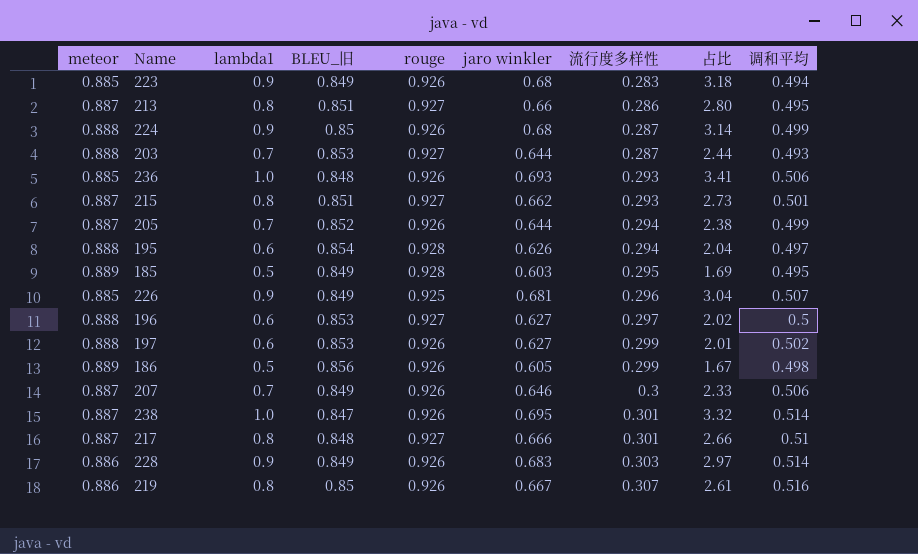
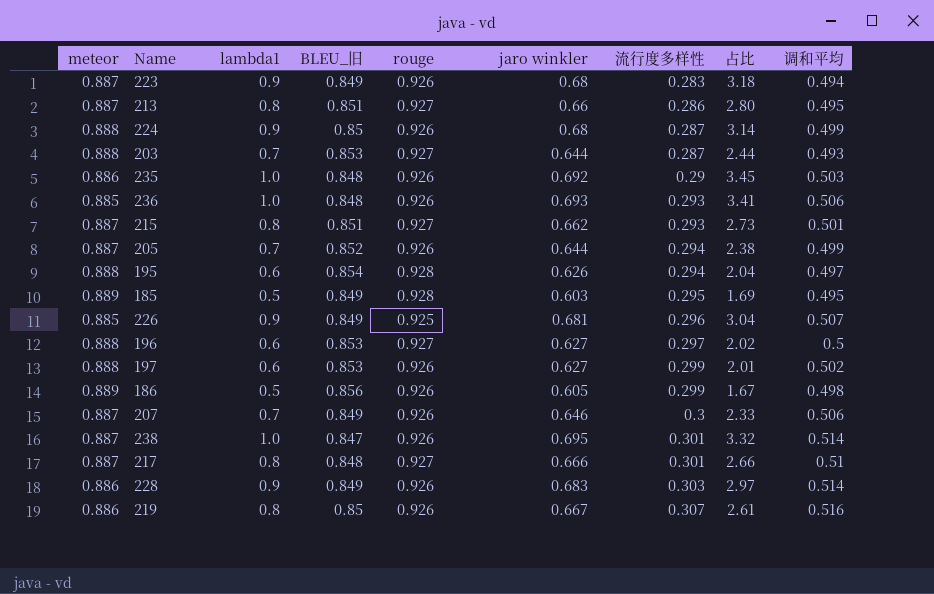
223 | meteor: 0.885 -> 0.887
row 235: none -> 0.886 | 1.0 | 0.848 | 0.926 | 0.692 | 0.29 | 3.45 | 0.503

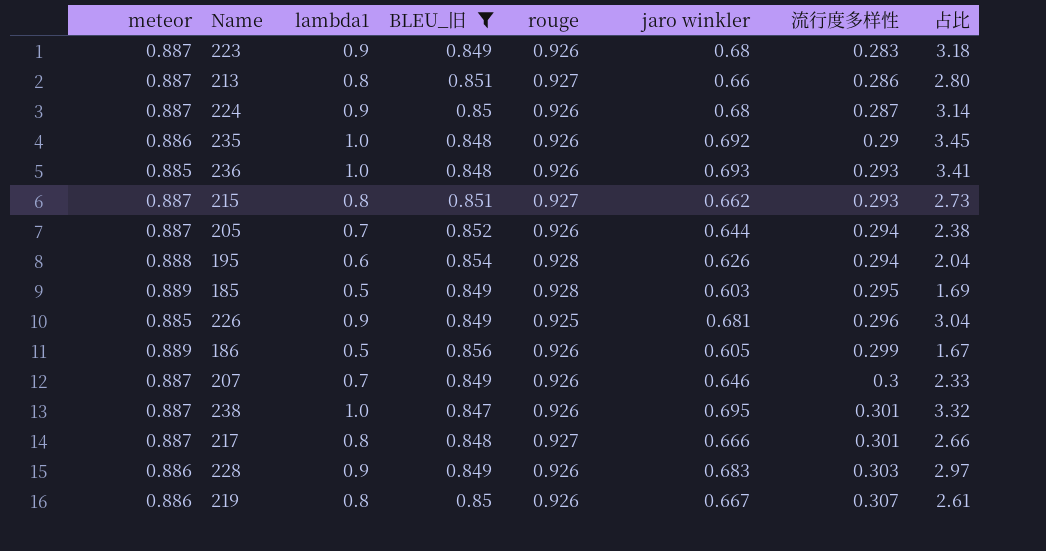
filter: none -> BLEU_旧 != 0.853
column 调和平均 | position: 9 -> none
224 | meteor: 0.888 -> 0.887

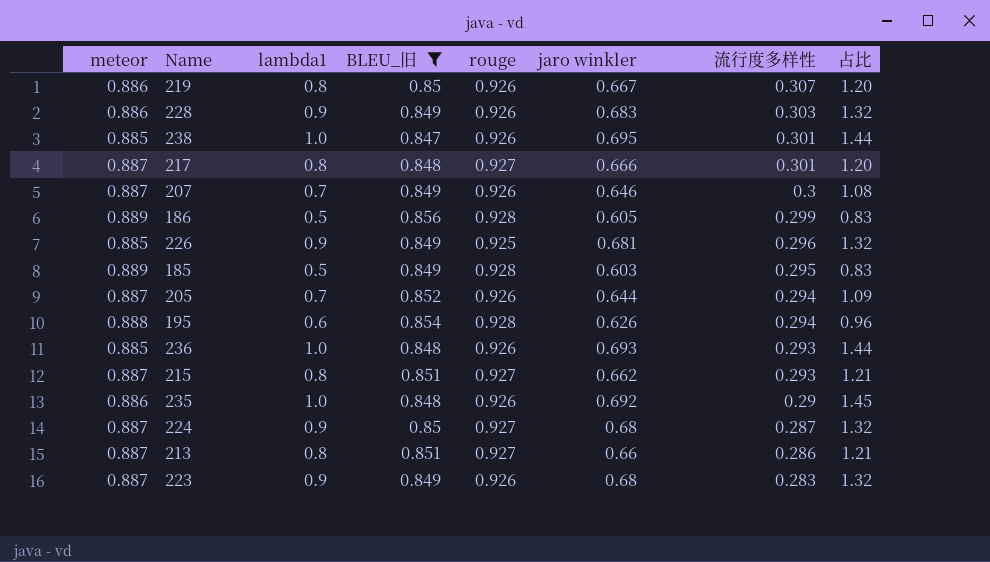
row order: 流行度多样性 ascending -> 流行度多样性 descending
column 占比 | formula: [lambda1] / [流行度多样性] -> [lambda1] / [jaro winkler]
238 | meteor: 0.887 -> 0.885
186 | rouge: 0.926 -> 0.928
224 | rouge: 0.926 -> 0.927

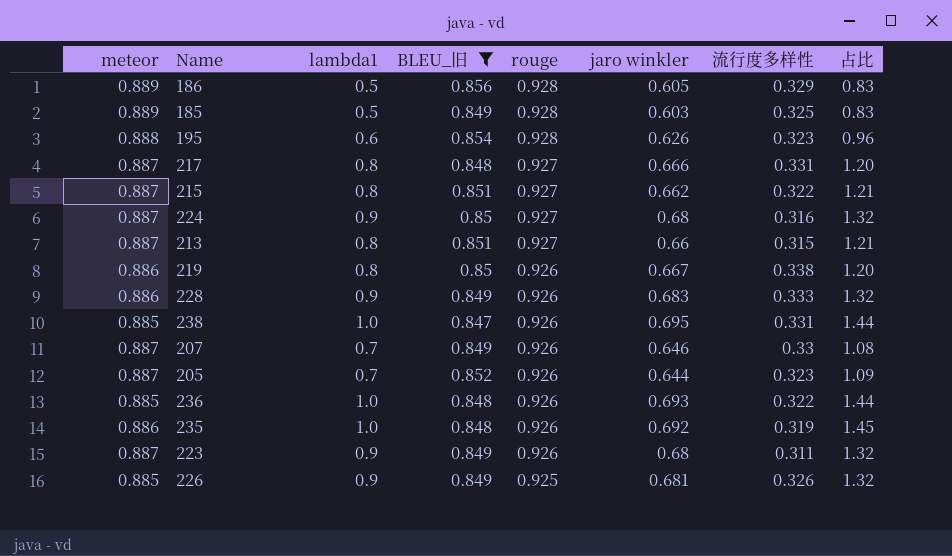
row order: 流行度多样性 descending -> rouge descending
186 | 流行度多样性: 0.299 -> 0.329
185 | 流行度多样性: 0.295 -> 0.325
195 | 流行度多样性: 0.294 -> 0.323
217 | 流行度多样性: 0.301 -> 0.331
215 | 流行度多样性: 0.293 -> 0.322
224 | 流行度多样性: 0.287 -> 0.316
213 | 流行度多样性: 0.286 -> 0.315
219 | 流行度多样性: 0.307 -> 0.338
228 | 流行度多样性: 0.303 -> 0.333
238 | 流行度多样性: 0.301 -> 0.331
207 | 流行度多样性: 0.3 -> 0.33
205 | 流行度多样性: 0.294 -> 0.323
236 | 流行度多样性: 0.293 -> 0.322
235 | 流行度多样性: 0.29 -> 0.319
223 | 流行度多样性: 0.283 -> 0.311
226 | 流行度多样性: 0.296 -> 0.326

